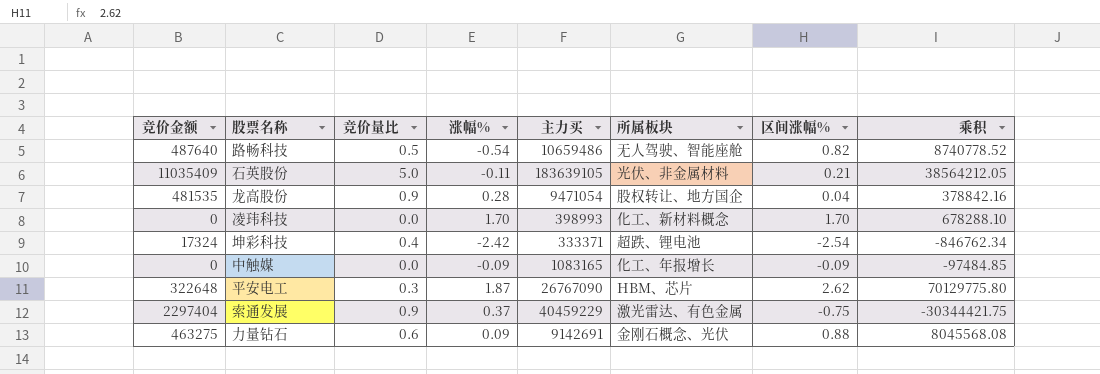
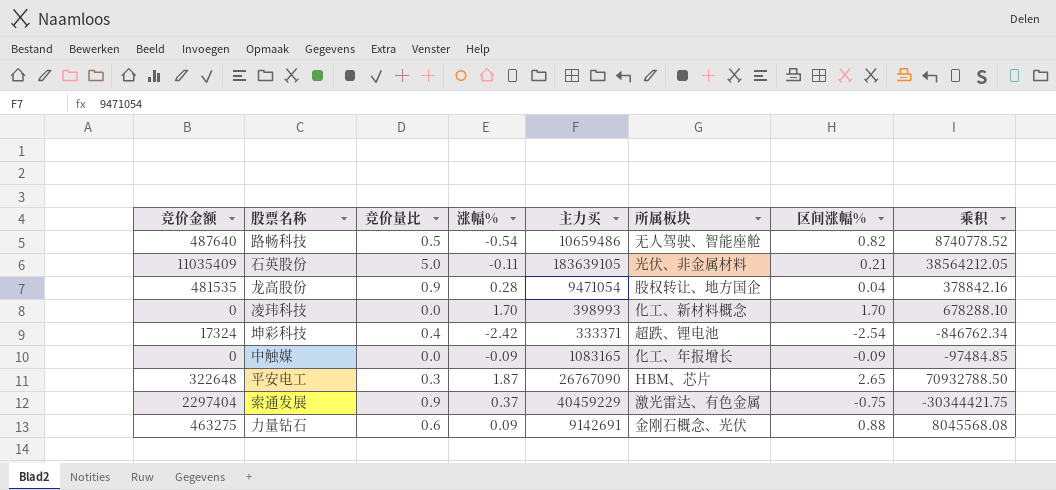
平安电工 | 区间涨幅%: 2.62 -> 2.65
平安电工 | 乘积: 70129775.80 -> 70932788.50

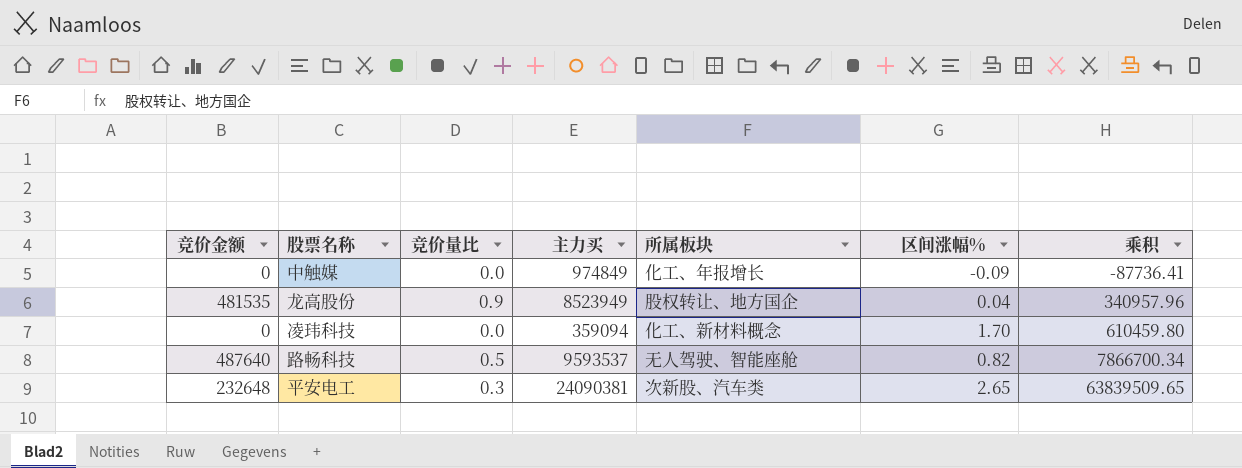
row order: none -> 乘积 ascending
column 涨幅% | position: 4 -> none
row 石英股份: 11035409 | 5.0 | -0.11 | 183639105 | 光伏、非金属材料 | 0.21 | 38564212.05 -> none
row 坤彩科技: 17324 | 0.4 | -2.42 | 333371 | 超跌、锂电池 | -2.54 | -846762.34 -> none
row 索通发展: 2297404 | 0.9 | 0.37 | 40459229 | 激光雷达、有色金属 | -0.75 | -30344421.75 -> none
row 力量钻石: 463275 | 0.6 | 0.09 | 9142691 | 金刚石概念、光伏 | 0.88 | 8045568.08 -> none
中触媒 | 主力买: 1083165 -> 974849
中触媒 | 乘积: -97484.85 -> -87736.41
龙高股份 | 主力买: 9471054 -> 8523949
龙高股份 | 乘积: 378842.16 -> 340957.96
凌玮科技 | 主力买: 398993 -> 359094
凌玮科技 | 乘积: 678288.10 -> 610459.80
路畅科技 | 主力买: 10659486 -> 9593537
路畅科技 | 乘积: 8740778.52 -> 7866700.34
平安电工 | 竞价金额: 322648 -> 232648
平安电工 | 主力买: 26767090 -> 24090381
平安电工 | 所属板块: HBM、芯片 -> 次新股、汽车类
平安电工 | 乘积: 70932788.50 -> 63839509.65

